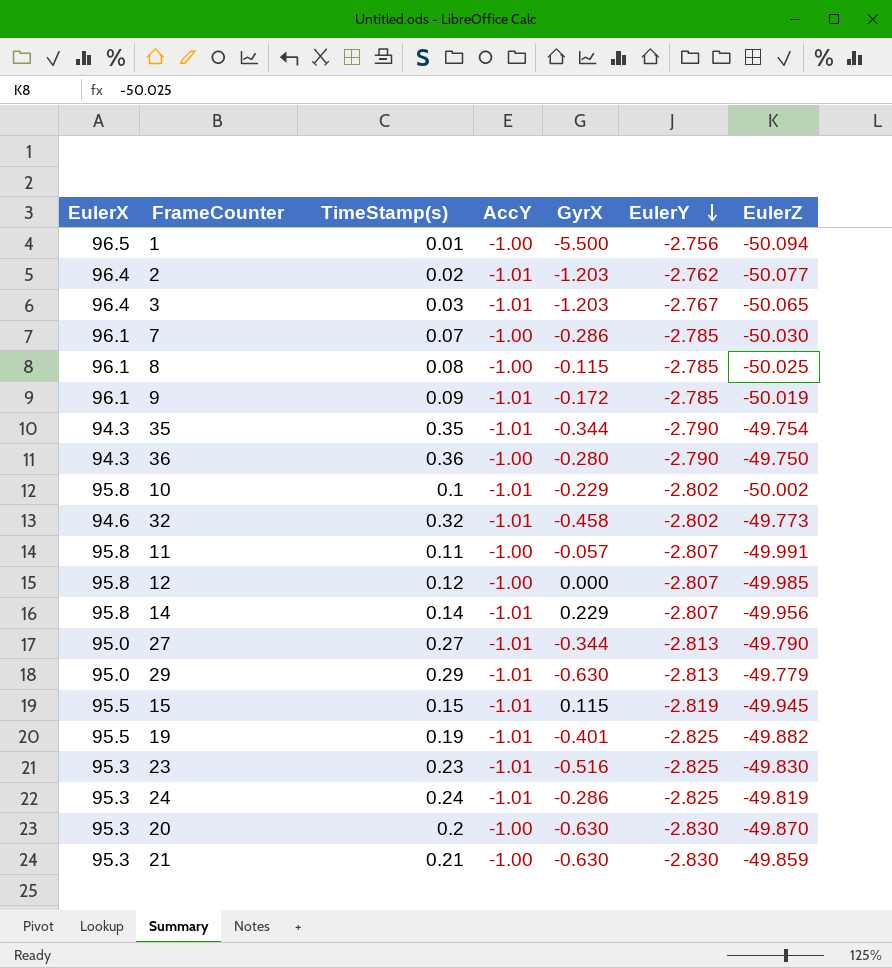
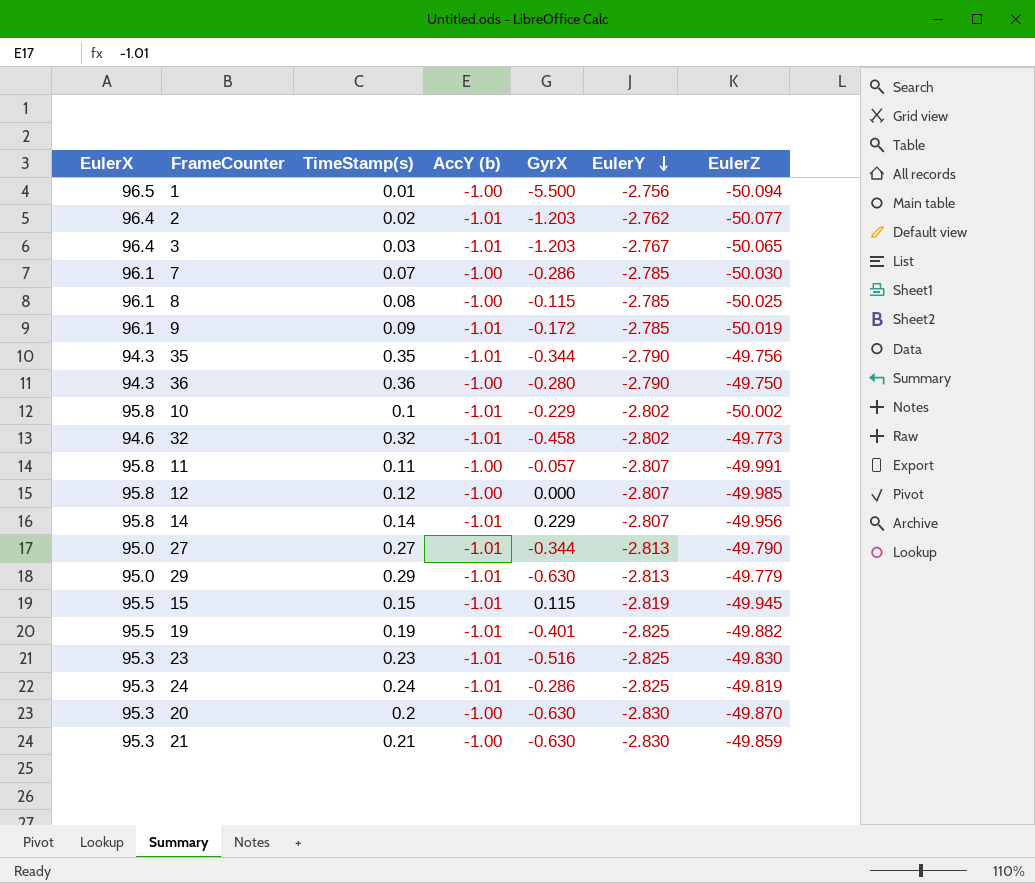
column name: AccY -> AccY (b)
35 | EulerZ: -49.754 -> -49.756

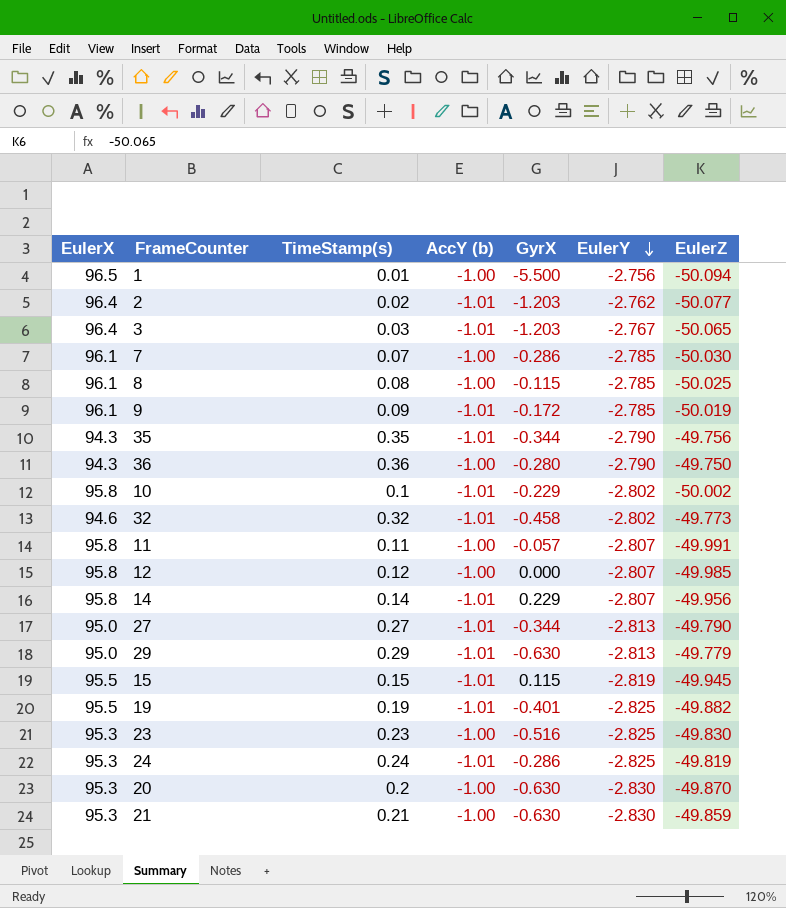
23 | AccY (b): -1.01 -> -1.00

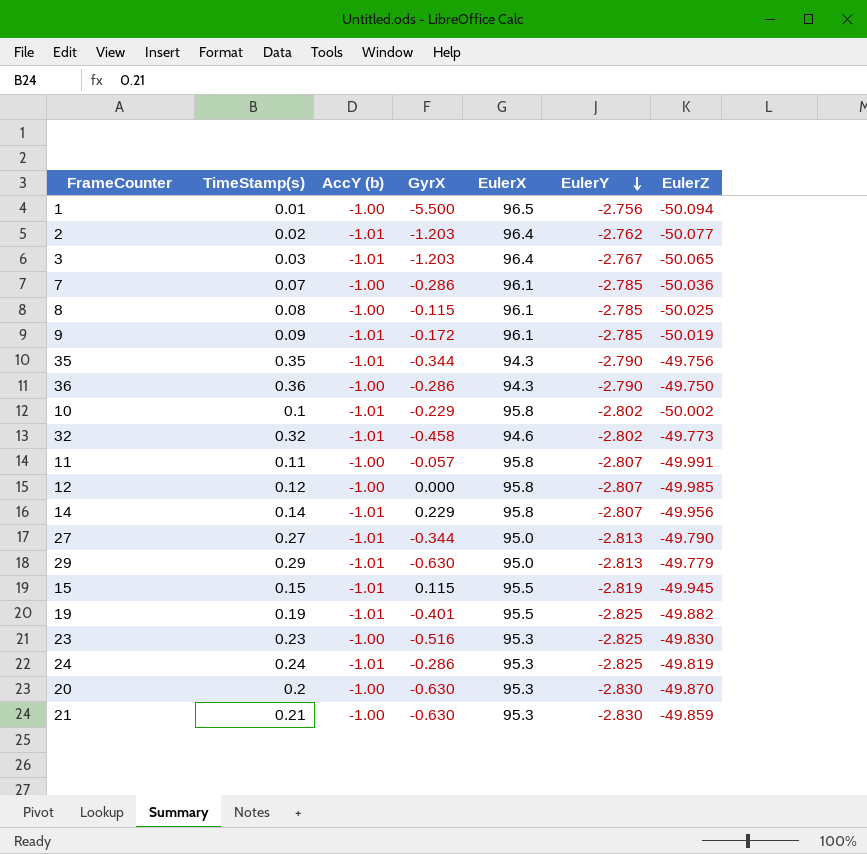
column EulerX | position: 1 -> 5
7 | EulerZ: -50.030 -> -50.036
36 | GyrX: -0.280 -> -0.286

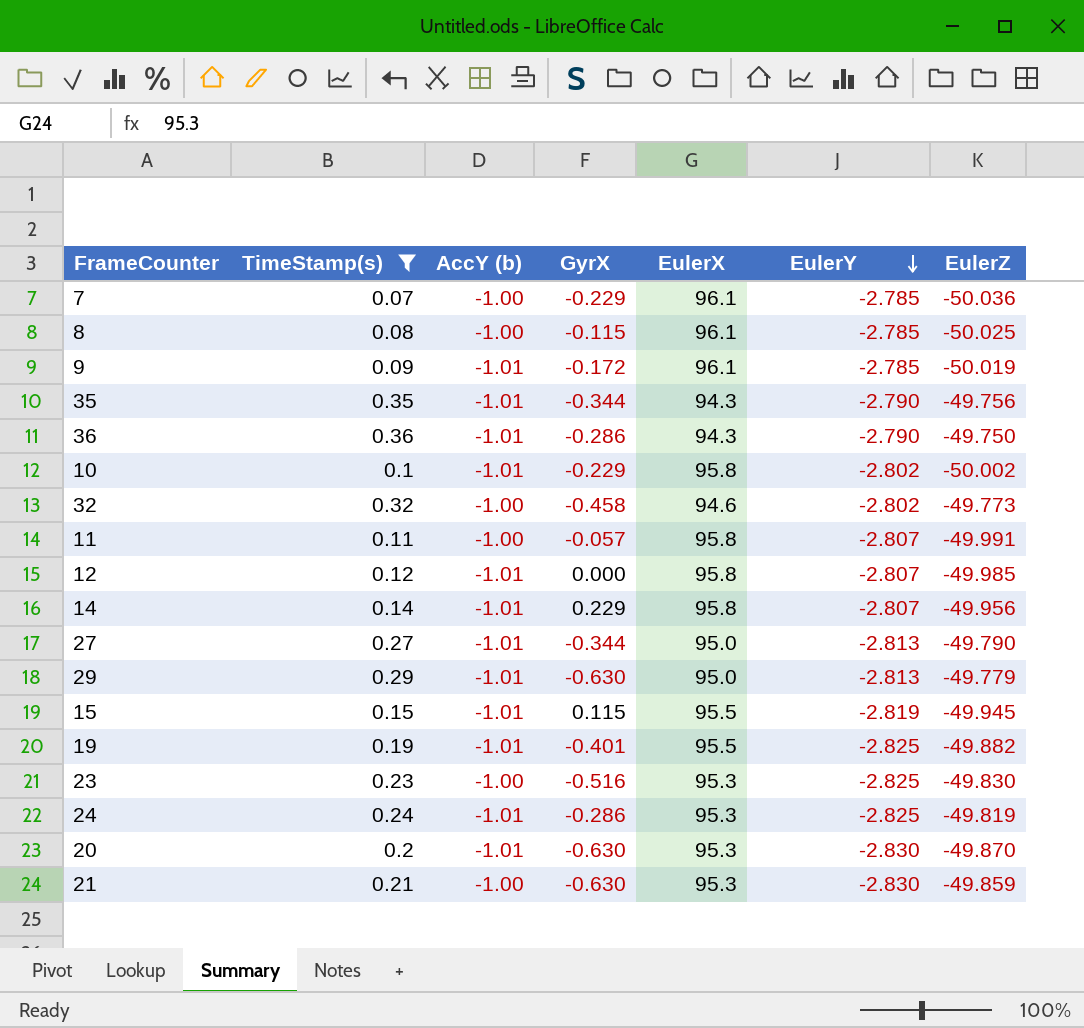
filter: none -> TimeStamp(s) >= 0.07
7 | GyrX: -0.286 -> -0.229
36 | AccY (b): -1.00 -> -1.01
32 | AccY (b): -1.01 -> -1.00
12 | AccY (b): -1.00 -> -1.01
20 | AccY (b): -1.00 -> -1.01

